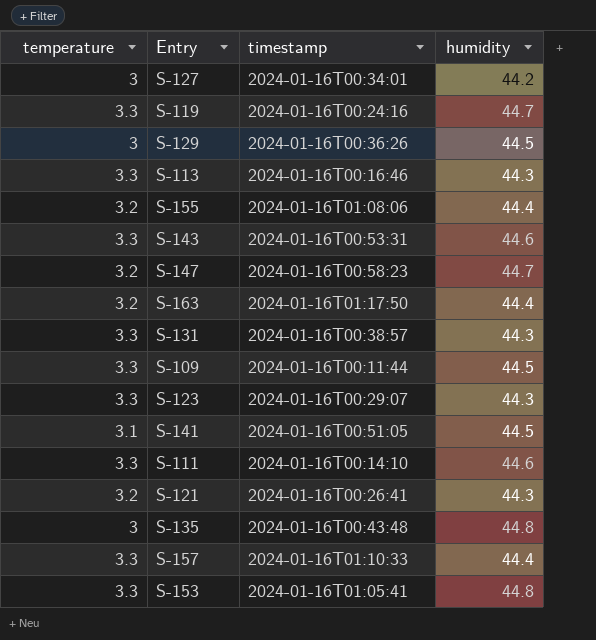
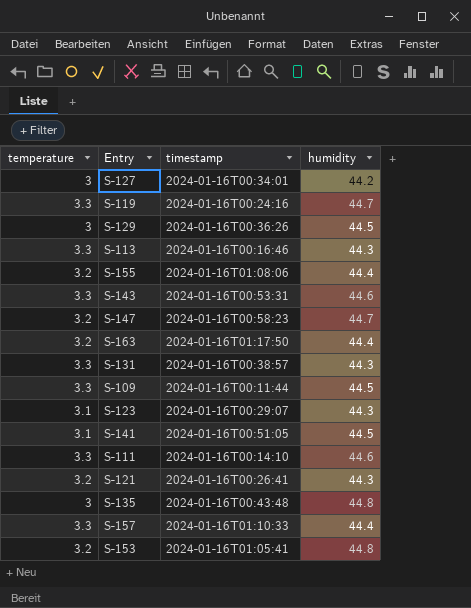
S-123 | temperature: 3.3 -> 3.1
S-153 | temperature: 3.3 -> 3.2

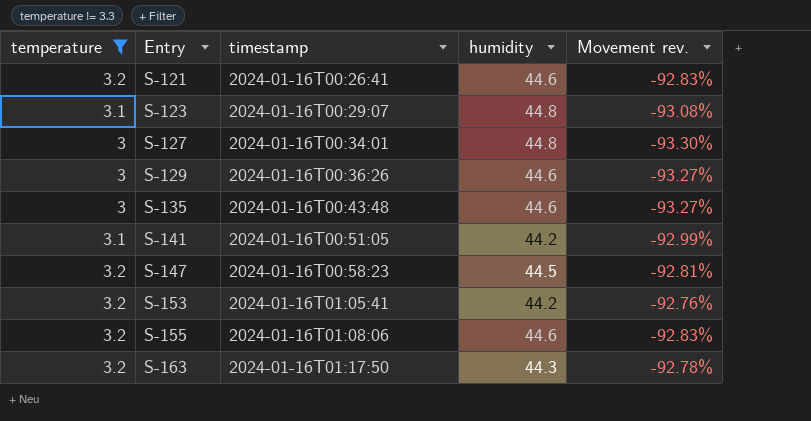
filter: none -> temperature != 3.3
row order: none -> Entry ascending
column Movement rev. | formula: none -> ([temperature] - [humidity]) / [humidity]
S-121 | humidity: 44.3 -> 44.6
S-123 | humidity: 44.3 -> 44.8
S-127 | humidity: 44.2 -> 44.8
S-129 | humidity: 44.5 -> 44.6
S-135 | humidity: 44.8 -> 44.6
S-141 | humidity: 44.5 -> 44.2
S-147 | humidity: 44.7 -> 44.5
S-153 | humidity: 44.8 -> 44.2
S-155 | humidity: 44.4 -> 44.6
S-163 | humidity: 44.4 -> 44.3

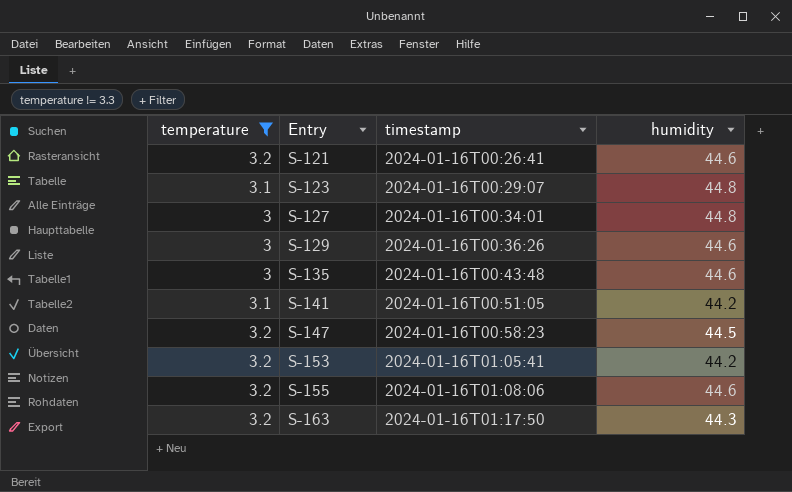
column Movement rev. | formula: ([temperature] - [humidity]) / [humidity] -> none

